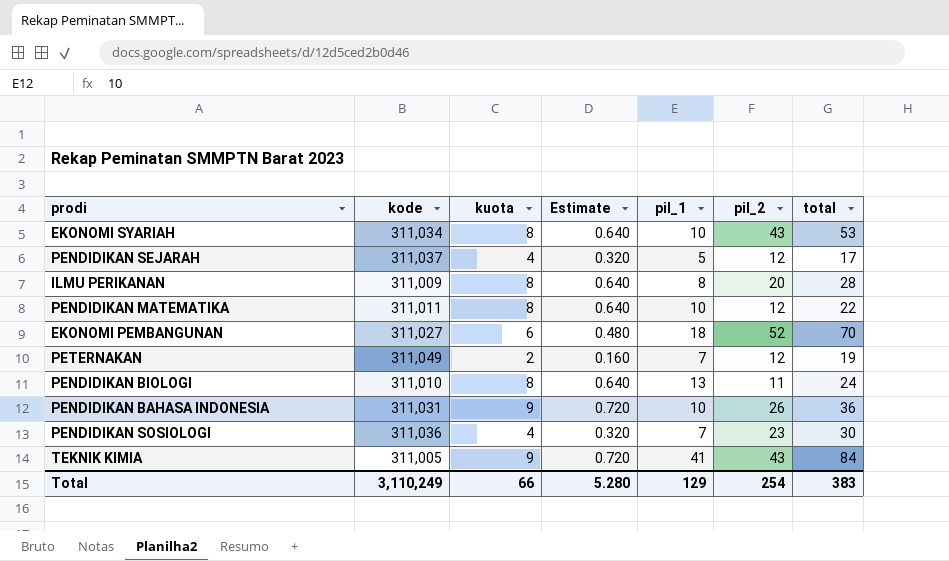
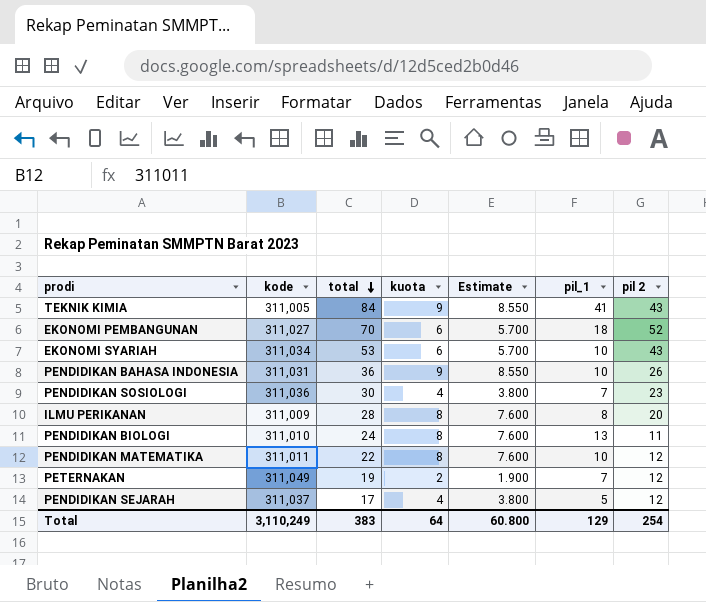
row order: none -> total descending
column total | position: 7 -> 3
column Estimate | formula: [kuota] * 0.08 -> [kuota] * 0.95
column name: pil_2 -> pil 2
EKONOMI SYARIAH | kuota: 8 -> 6
Total | kuota: 66 -> 64
Total | Estimate: 5.280 -> 60.800

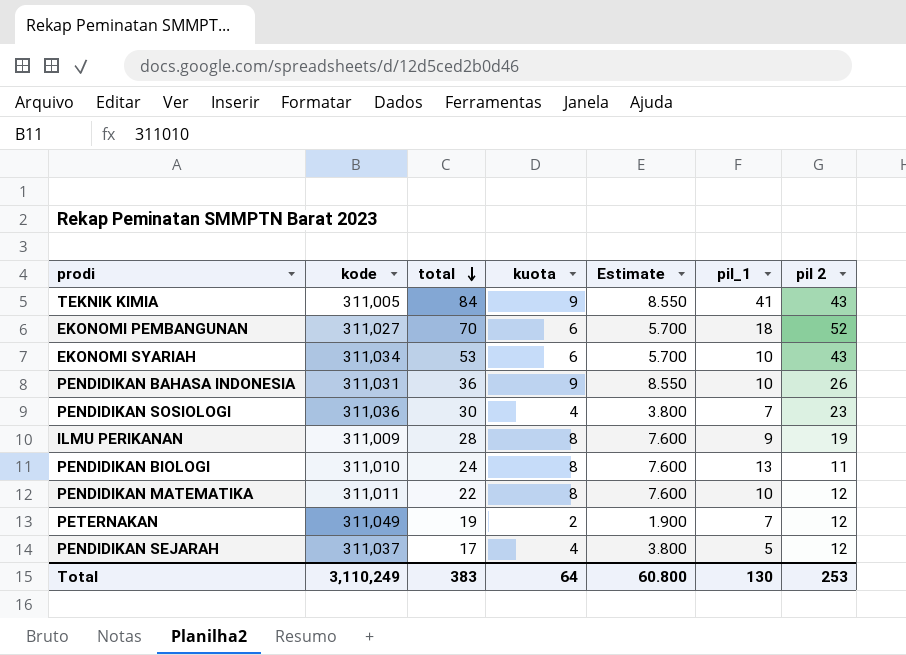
ILMU PERIKANAN | pil_1: 8 -> 9
ILMU PERIKANAN | pil 2: 20 -> 19
Total | pil_1: 129 -> 130
Total | pil 2: 254 -> 253

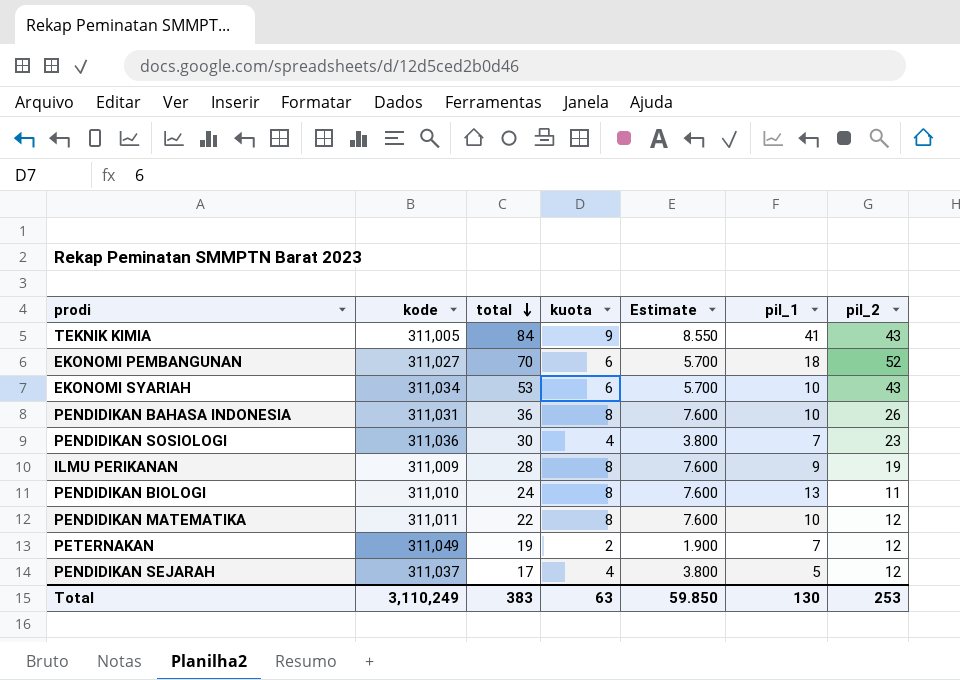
column name: pil 2 -> pil_2
PENDIDIKAN BAHASA INDONESIA | kuota: 9 -> 8
PENDIDIKAN BAHASA INDONESIA | Estimate: 8.550 -> 7.600
Total | kuota: 64 -> 63
Total | Estimate: 60.800 -> 59.850

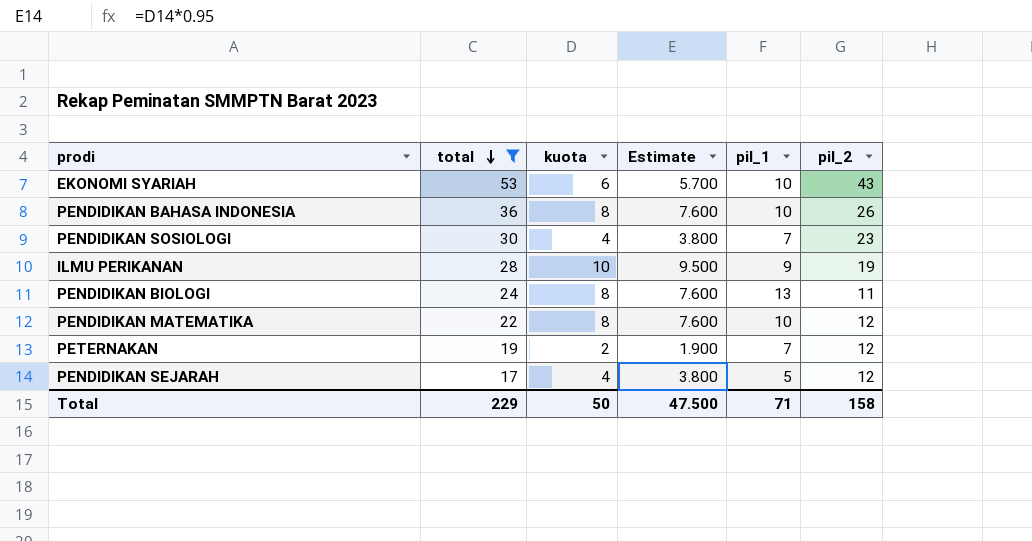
filter: none -> total <= 53
column kode | position: 2 -> none
ILMU PERIKANAN | kuota: 8 -> 10
ILMU PERIKANAN | Estimate: 7.600 -> 9.500
Total | total: 383 -> 229
Total | kuota: 63 -> 50
Total | Estimate: 59.850 -> 47.500
Total | pil_1: 130 -> 71
Total | pil_2: 253 -> 158

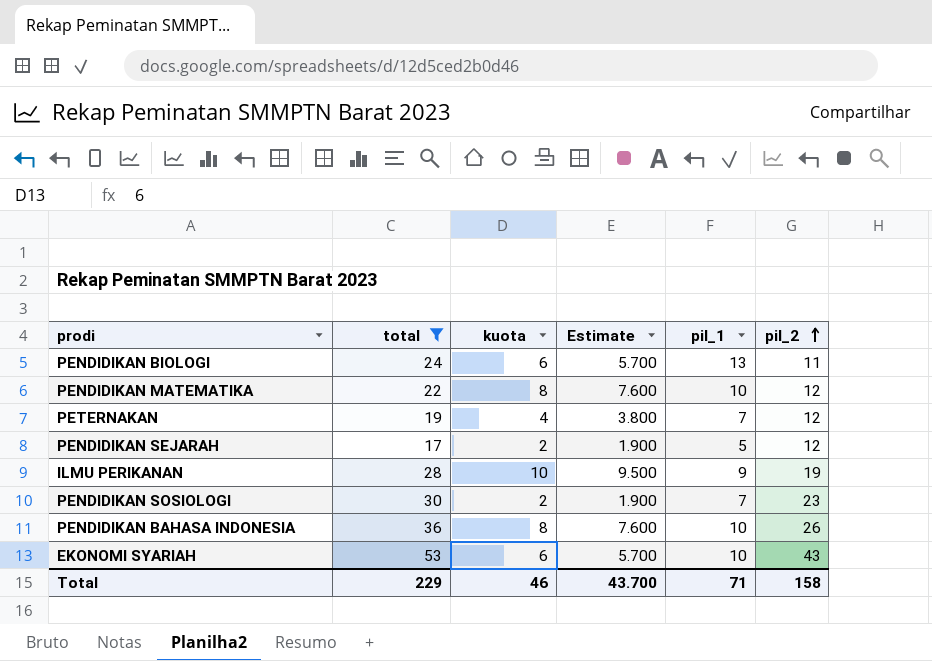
row order: total descending -> pil_2 ascending
PENDIDIKAN BIOLOGI | kuota: 8 -> 6
PENDIDIKAN BIOLOGI | Estimate: 7.600 -> 5.700
PETERNAKAN | kuota: 2 -> 4
PETERNAKAN | Estimate: 1.900 -> 3.800
PENDIDIKAN SEJARAH | kuota: 4 -> 2
PENDIDIKAN SEJARAH | Estimate: 3.800 -> 1.900
PENDIDIKAN SOSIOLOGI | kuota: 4 -> 2
PENDIDIKAN SOSIOLOGI | Estimate: 3.800 -> 1.900
Total | kuota: 50 -> 46
Total | Estimate: 47.500 -> 43.700

